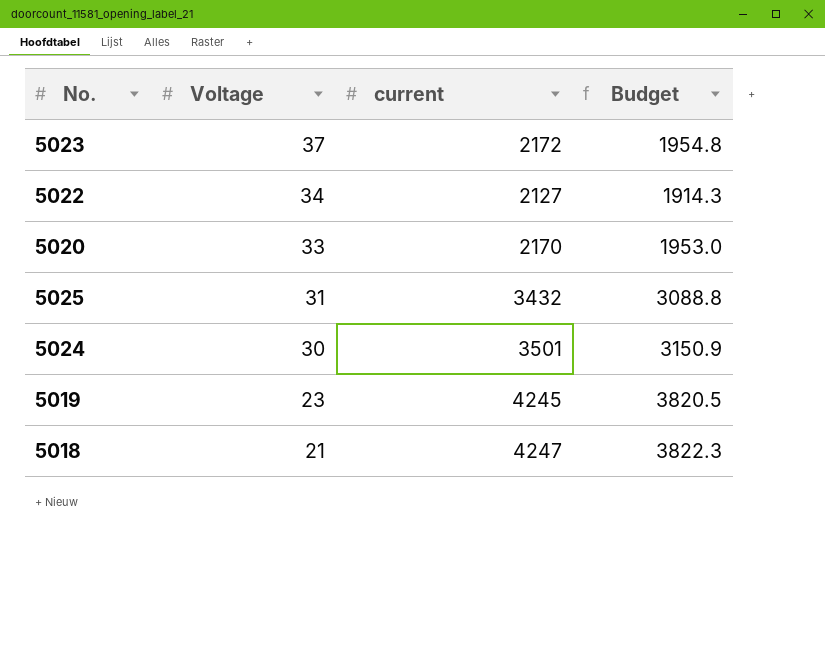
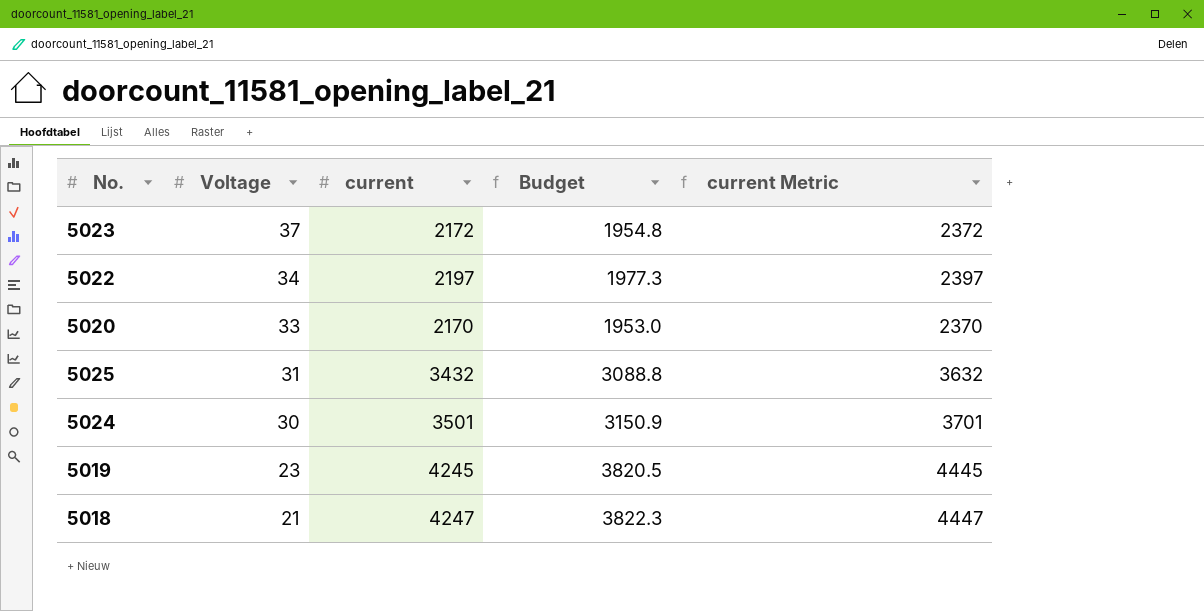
column current Metric | formula: none -> [current] + 200
5022 | current: 2127 -> 2197
5022 | Budget: 1914.3 -> 1977.3

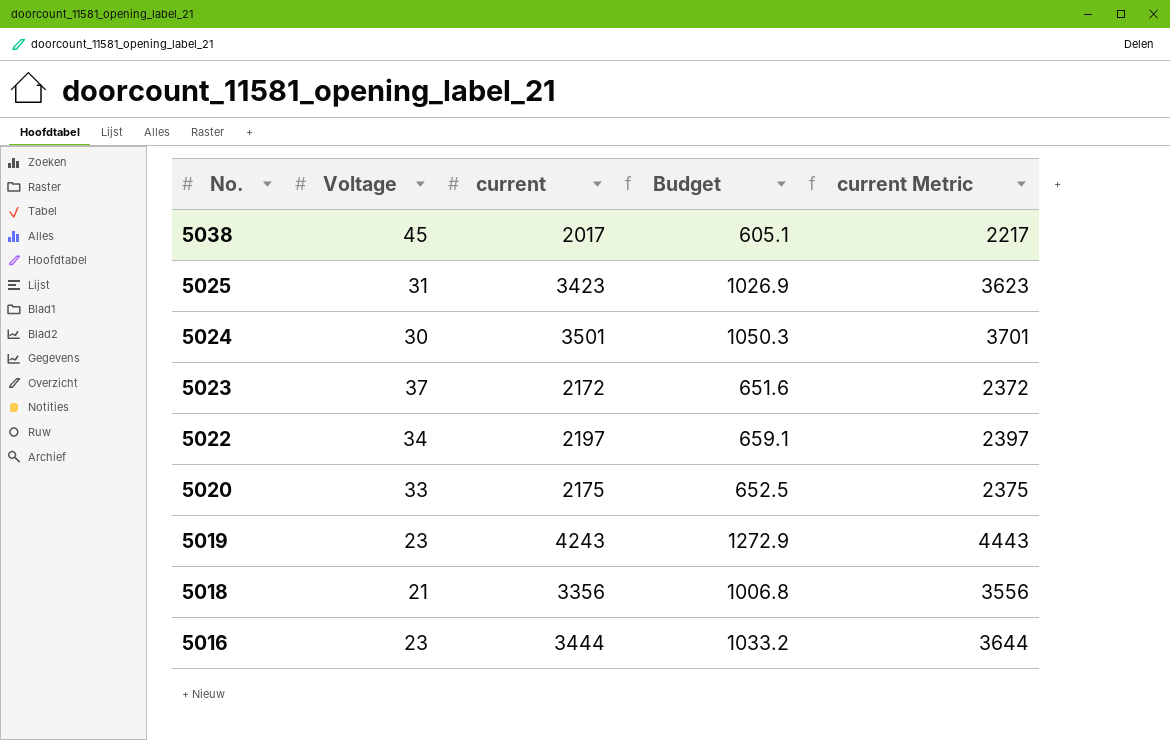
row order: Voltage descending -> No. descending
column Budget | formula: [current] * 0.9 -> [current] * 0.3
row 5038: none -> 45 | 2017 | 605.1 | 2217
5025 | current: 3432 -> 3423
5025 | current Metric: 3632 -> 3623
5020 | current: 2170 -> 2175
5020 | current Metric: 2370 -> 2375
5019 | current: 4245 -> 4243
5019 | current Metric: 4445 -> 4443
5018 | current: 4247 -> 3356
5018 | current Metric: 4447 -> 3556
row 5016: none -> 23 | 3444 | 1033.2 | 3644

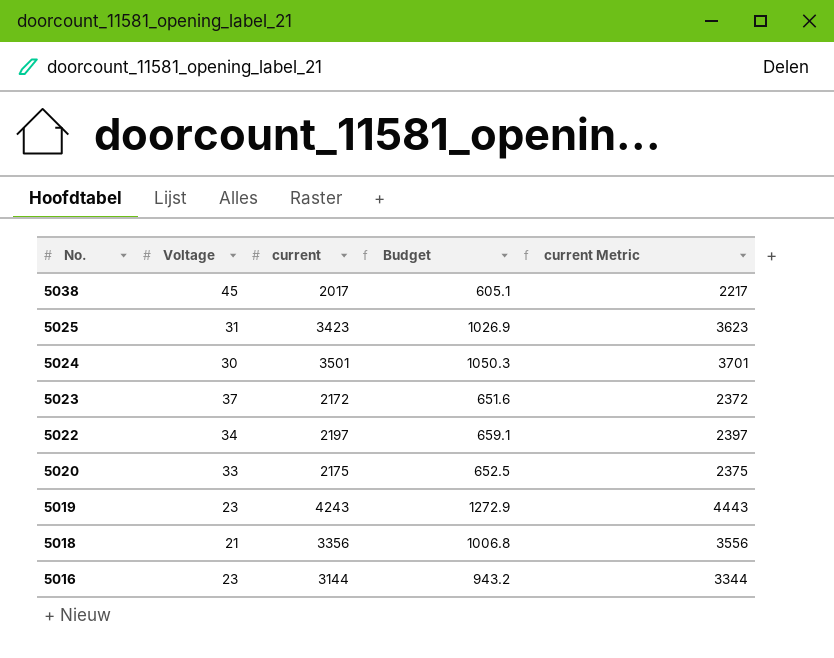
5016 | current: 3444 -> 3144
5016 | Budget: 1033.2 -> 943.2
5016 | current Metric: 3644 -> 3344

